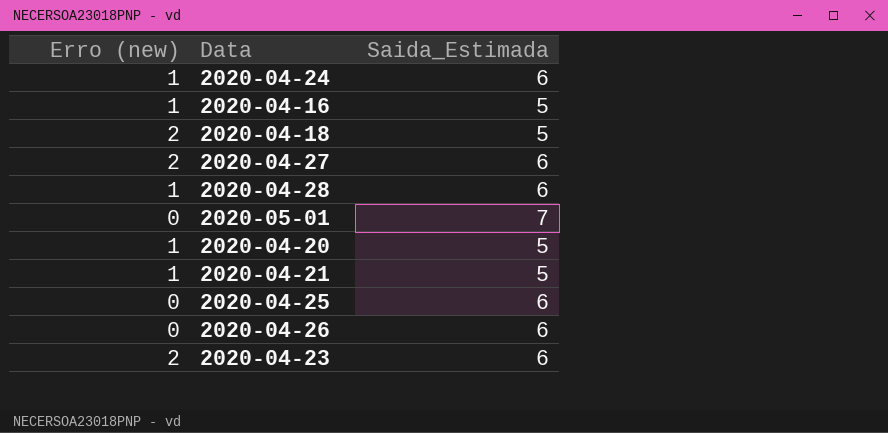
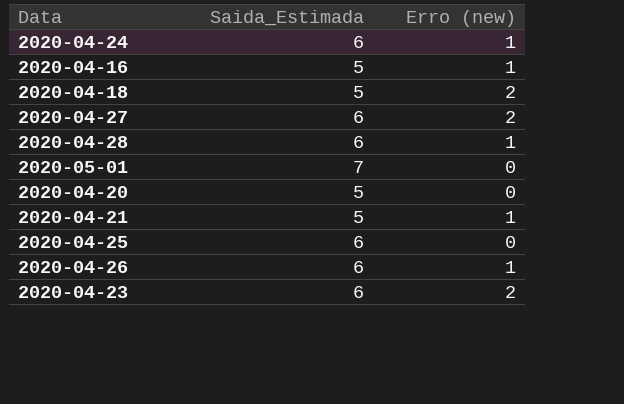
column Erro (new) | position: 1 -> 3
2020-04-20 | Erro (new): 1 -> 0
2020-04-26 | Erro (new): 0 -> 1

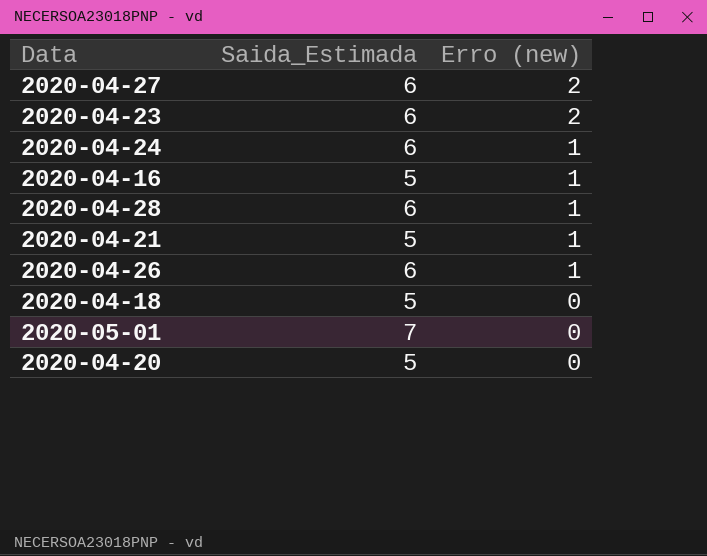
row order: none -> Erro (new) descending
row 2020-04-25: 6 | 0 -> none
2020-04-18 | Erro (new): 2 -> 0

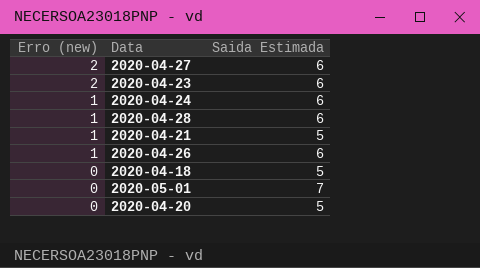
column Erro (new) | position: 3 -> 1
column name: Saida_Estimada -> Saida Estimada
row 2020-04-16: 5 | 1 -> none

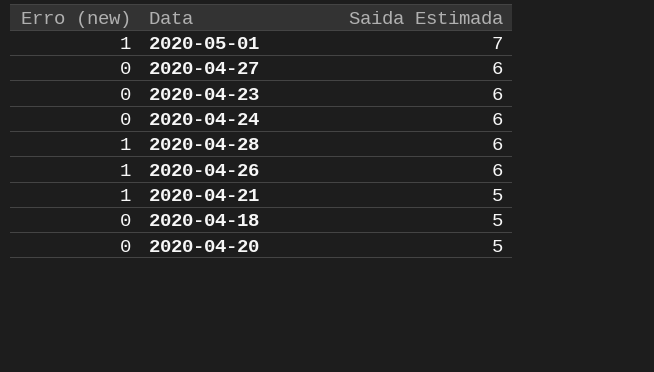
row order: Erro (new) descending -> Saida Estimada descending
2020-05-01 | Erro (new): 0 -> 1
2020-04-27 | Erro (new): 2 -> 0
2020-04-23 | Erro (new): 2 -> 0
2020-04-24 | Erro (new): 1 -> 0

